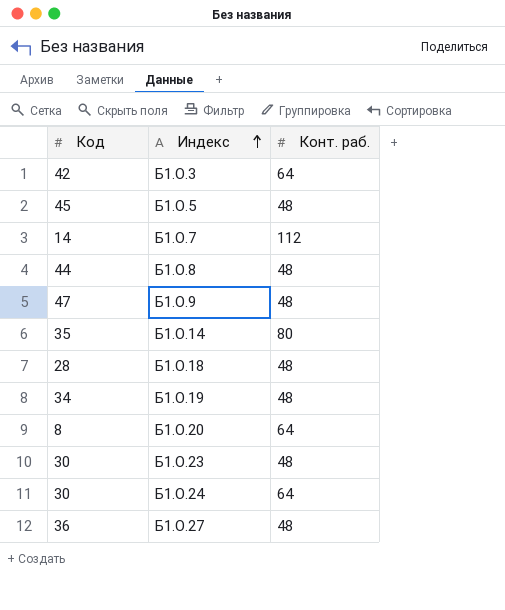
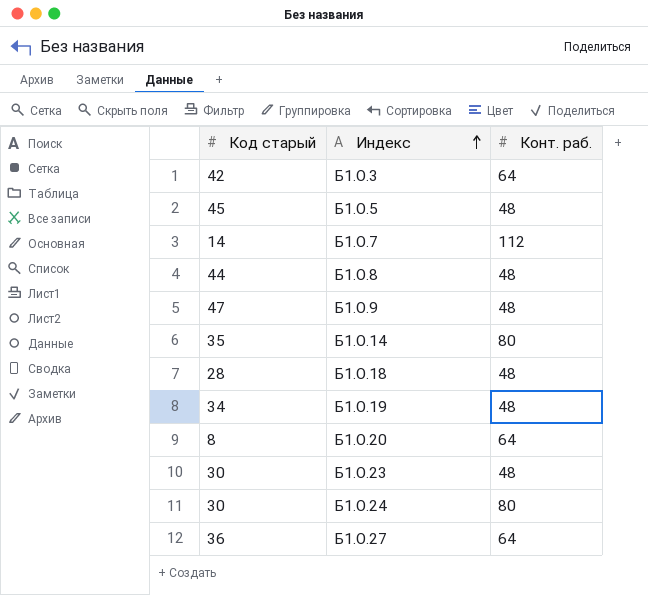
column name: Код -> Код старый
Б1.О.24 | Конт. раб.: 64 -> 80
Б1.О.27 | Конт. раб.: 48 -> 64

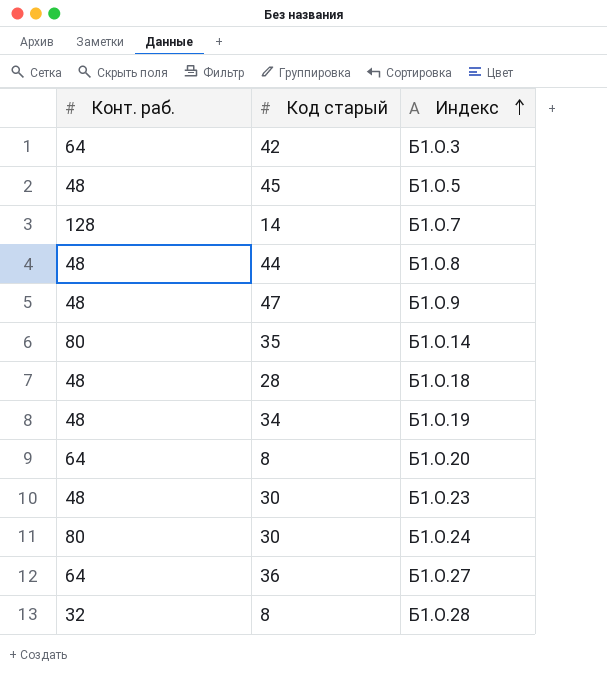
column Конт. раб. | position: 3 -> 1
Б1.О.7 | Конт. раб.: 112 -> 128
row Б1.О.28: none -> 32 | 8

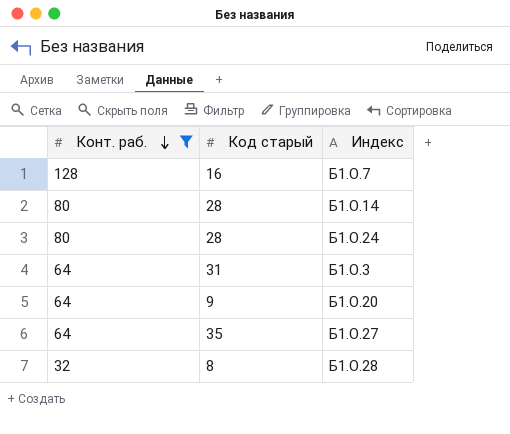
filter: none -> Конт. раб. != 48
row order: Индекс ascending -> Конт. раб. descending
Б1.О.7 | Код старый: 14 -> 16
Б1.О.14 | Код старый: 35 -> 28
Б1.О.24 | Код старый: 30 -> 28
Б1.О.3 | Код старый: 42 -> 31
Б1.О.20 | Код старый: 8 -> 9
Б1.О.27 | Код старый: 36 -> 35

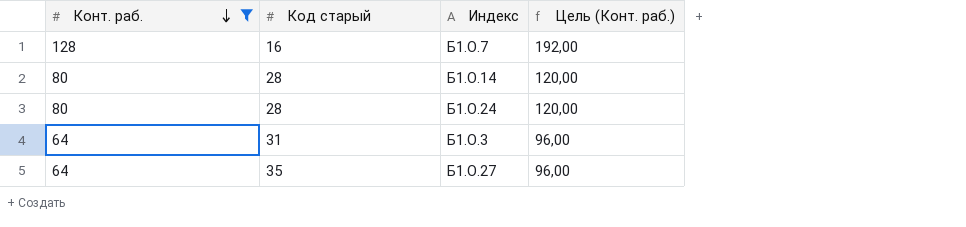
column Цель (Конт. раб.) | formula: none -> [Конт. раб.] * 1,5
row Б1.О.20: 64 | 9 -> none
row Б1.О.28: 32 | 8 -> none

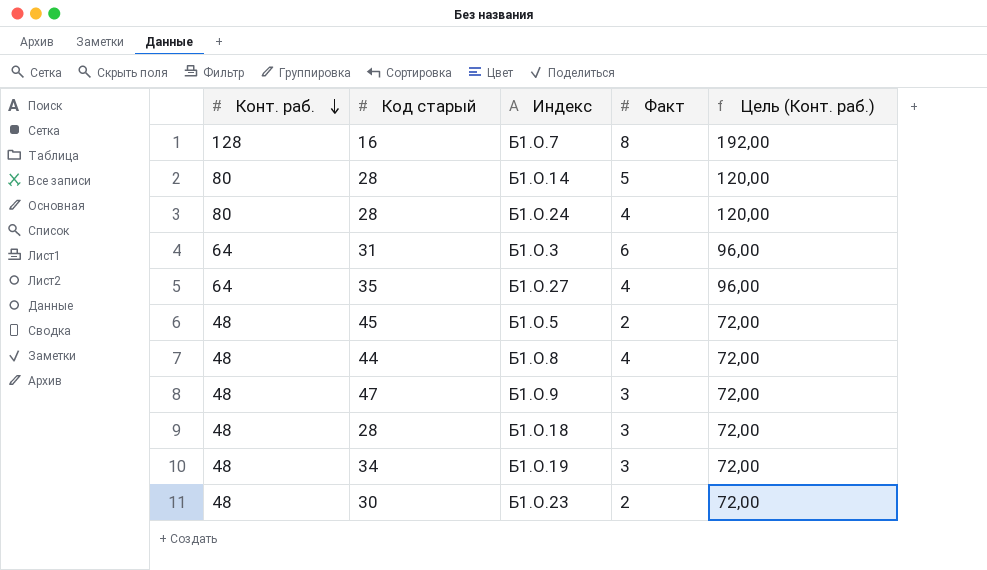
filter: Конт. раб. != 48 -> none
column Факт | position: none -> 4

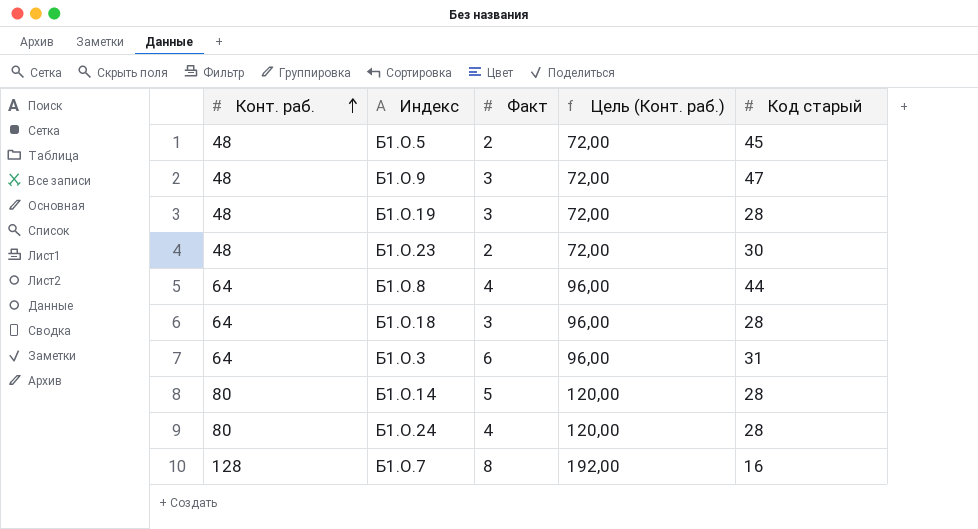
row order: Конт. раб. descending -> Конт. раб. ascending
column Код старый | position: 2 -> 5
row Б1.О.27: 64 | 35 | 4 | 96,00 -> none
Б1.О.19 | Код старый: 34 -> 28
Б1.О.8 | Конт. раб.: 48 -> 64
Б1.О.8 | Цель (Конт. раб.): 72,00 -> 96,00
Б1.О.18 | Конт. раб.: 48 -> 64
Б1.О.18 | Цель (Конт. раб.): 72,00 -> 96,00

